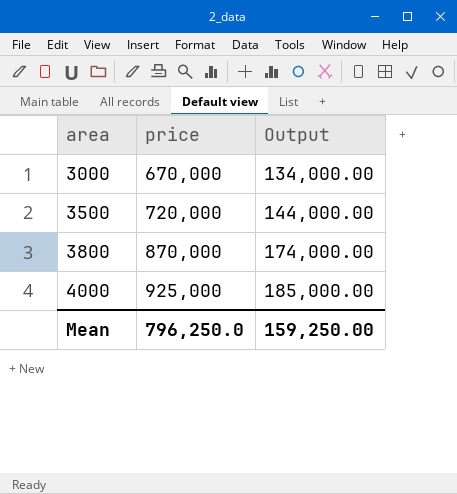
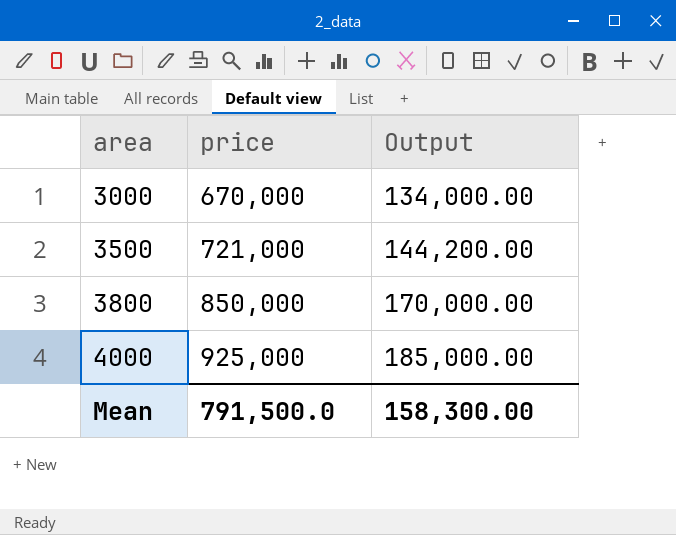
3500 | price: 720,000 -> 721,000
3500 | Output: 144,000.00 -> 144,200.00
3800 | price: 870,000 -> 850,000
3800 | Output: 174,000.00 -> 170,000.00
Mean | price: 796,250.0 -> 791,500.0
Mean | Output: 159,250.00 -> 158,300.00

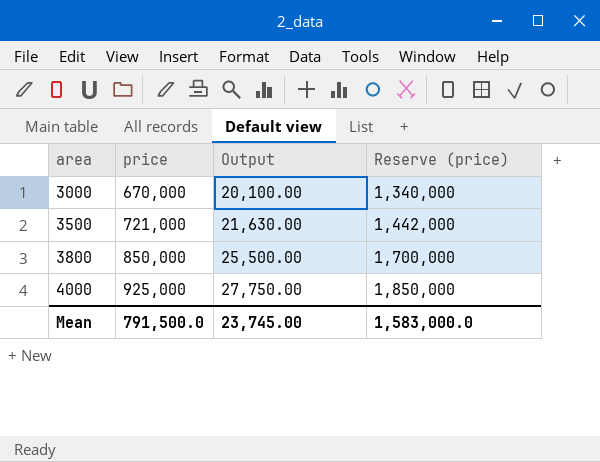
column Output | formula: [price] * 0.2 -> [price] * 0.03
column Reserve (price) | formula: none -> [price] * 2
Mean | Output: 158,300.00 -> 23,745.00

